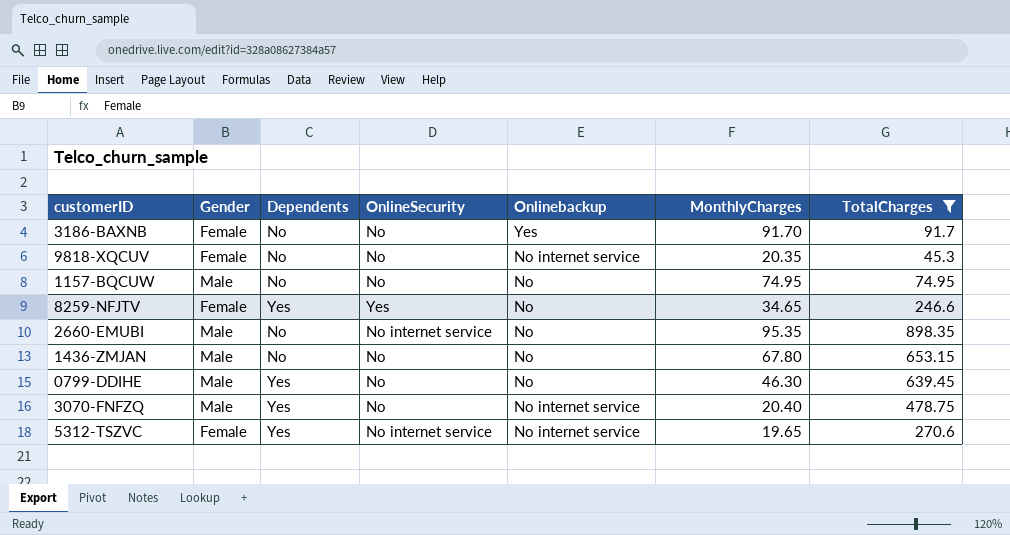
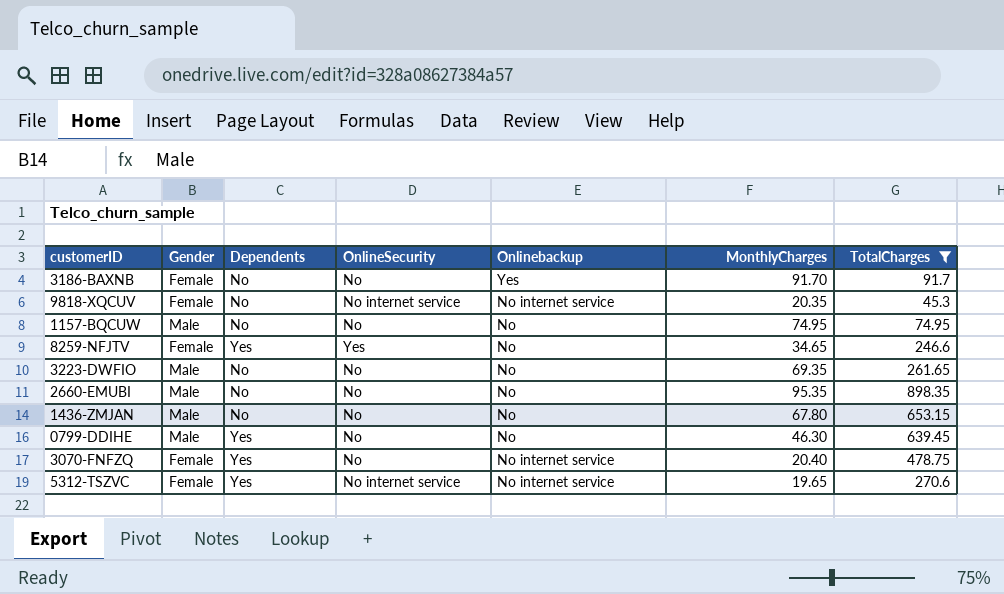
9818-XQCUV | OnlineSecurity: No -> No internet service
row 3223-DWFIO: none -> Male | No | No | No | 69.35 | 261.65
2660-EMUBI | OnlineSecurity: No internet service -> No
3070-FNFZQ | Gender: Male -> Female

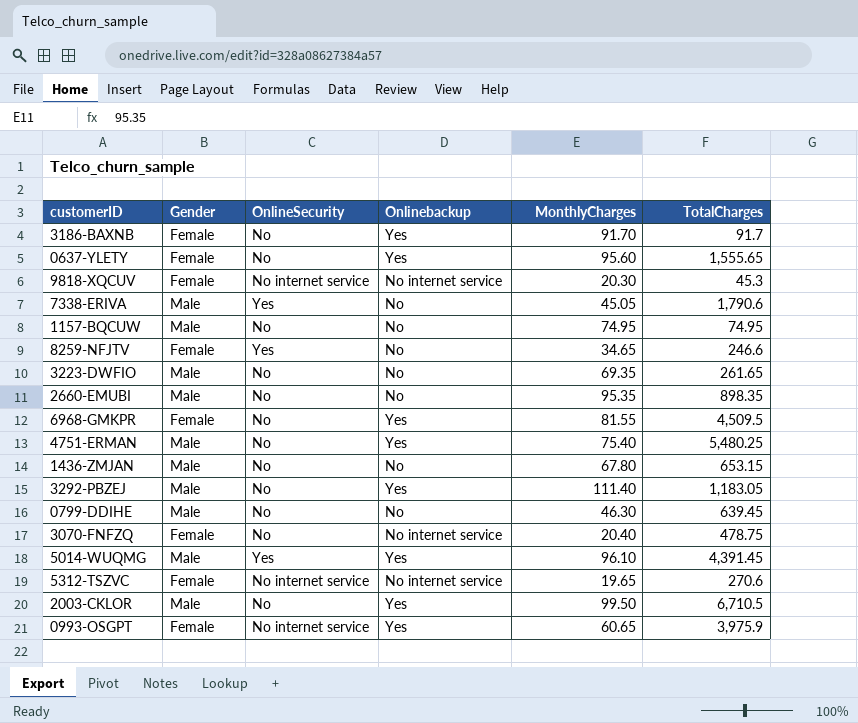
filter: TotalCharges <= 898.35 -> none
column Dependents | position: 3 -> none
9818-XQCUV | MonthlyCharges: 20.35 -> 20.30

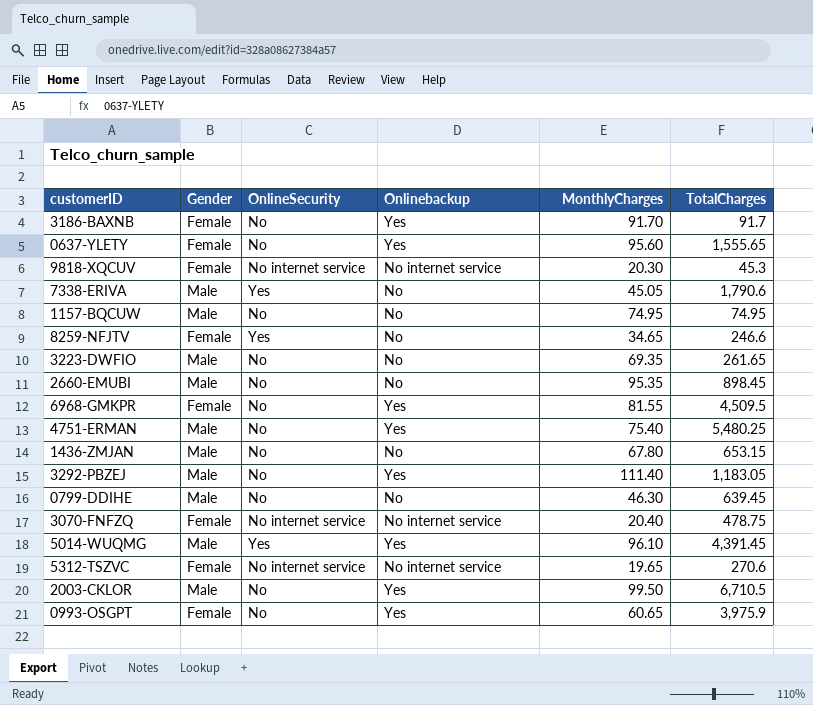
2660-EMUBI | TotalCharges: 898.35 -> 898.45
3070-FNFZQ | OnlineSecurity: No -> No internet service
0993-OSGPT | OnlineSecurity: No internet service -> No

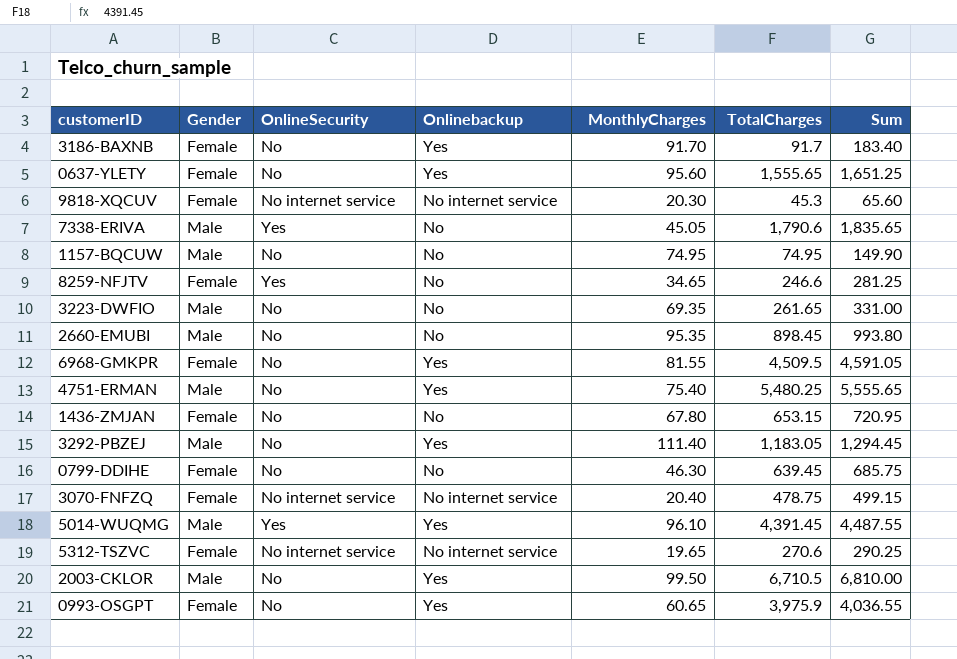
column Sum | formula: none -> [MonthlyCharges] + [TotalCharges]
1436-ZMJAN | Gender: Male -> Female
0799-DDIHE | Gender: Male -> Female

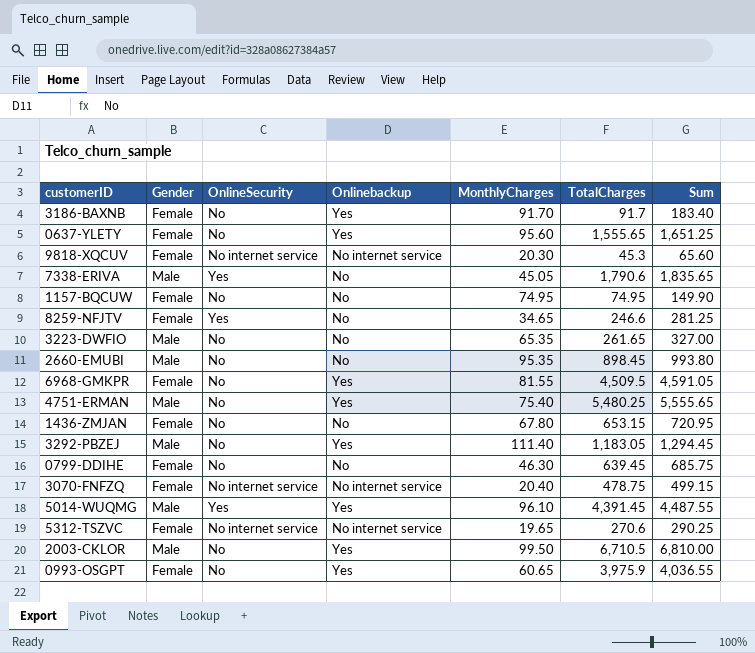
1157-BQCUW | Gender: Male -> Female
3223-DWFIO | MonthlyCharges: 69.35 -> 65.35
3223-DWFIO | Sum: 331.00 -> 327.00

